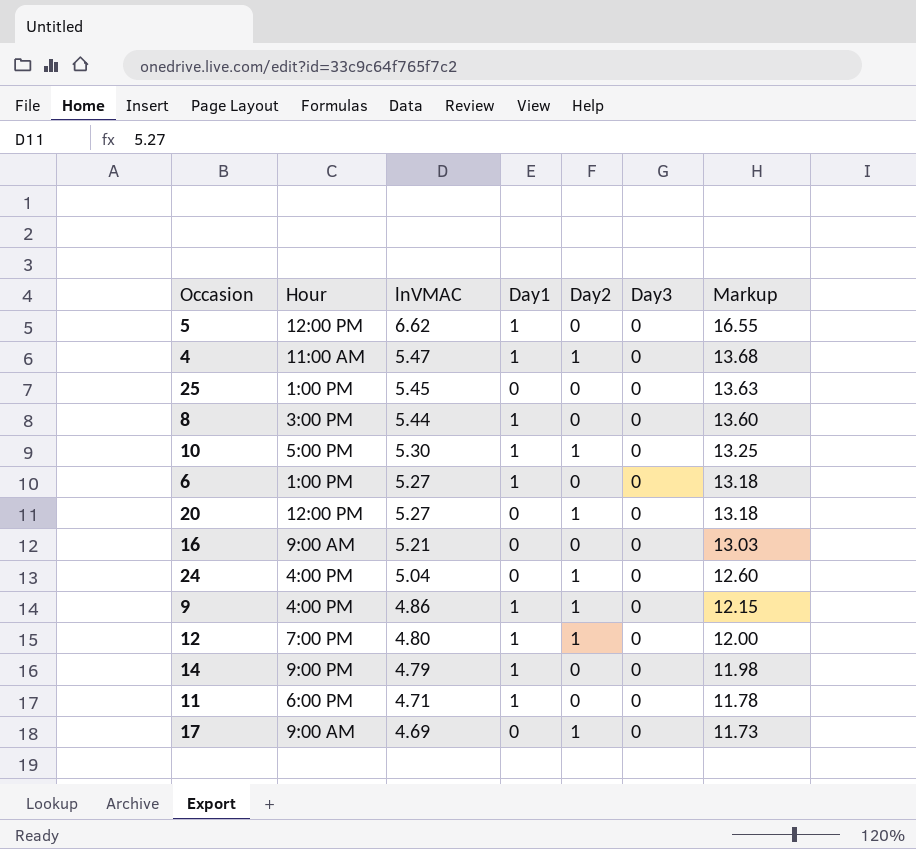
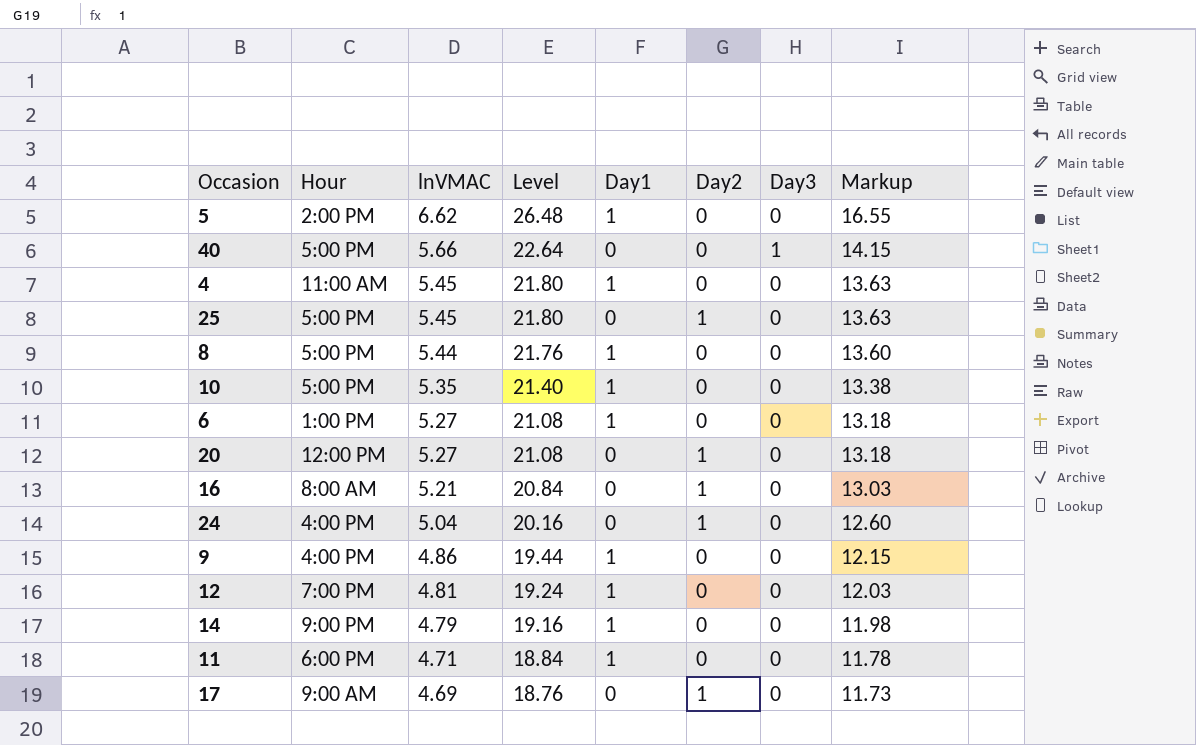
column Level | formula: none -> [lnVMAC] * 4
5 | Hour: 12:00 PM -> 2:00 PM
row 40: none -> 5:00 PM | 5.66 | 22.64 | 0 | 0 | 1 | 14.15
4 | lnVMAC: 5.47 -> 5.45
4 | Day2: 1 -> 0
4 | Markup: 13.68 -> 13.63
25 | Hour: 1:00 PM -> 5:00 PM
25 | Day2: 0 -> 1
8 | Hour: 3:00 PM -> 5:00 PM
10 | lnVMAC: 5.30 -> 5.35
10 | Day2: 1 -> 0
10 | Markup: 13.25 -> 13.38
16 | Hour: 9:00 AM -> 8:00 AM
16 | Day2: 0 -> 1
9 | Day2: 1 -> 0
12 | lnVMAC: 4.80 -> 4.81
12 | Day2: 1 -> 0
12 | Markup: 12.00 -> 12.03

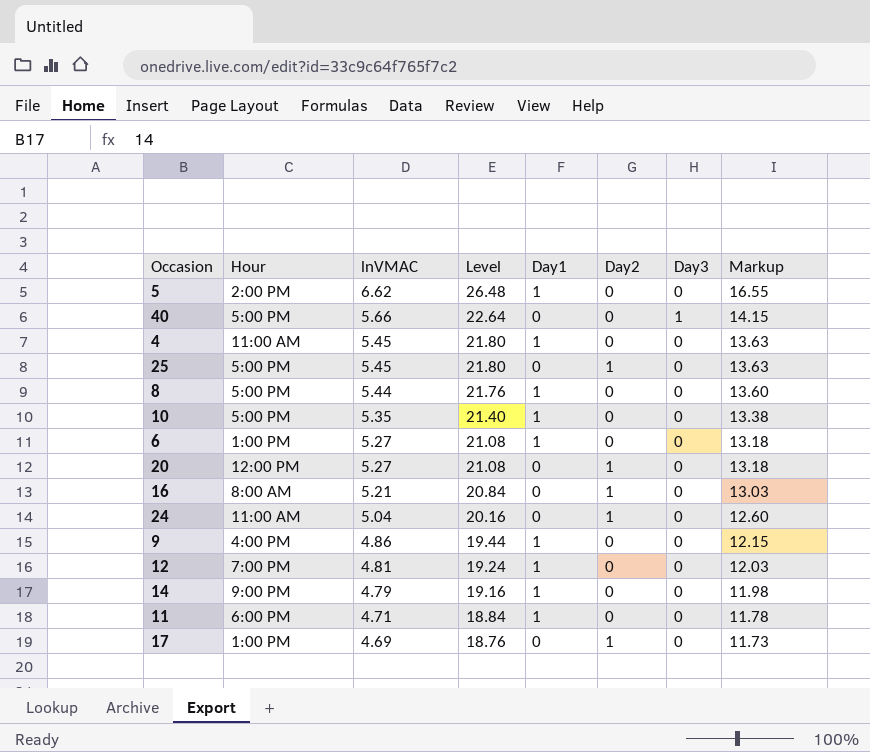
24 | Hour: 4:00 PM -> 11:00 AM
17 | Hour: 9:00 AM -> 1:00 PM

